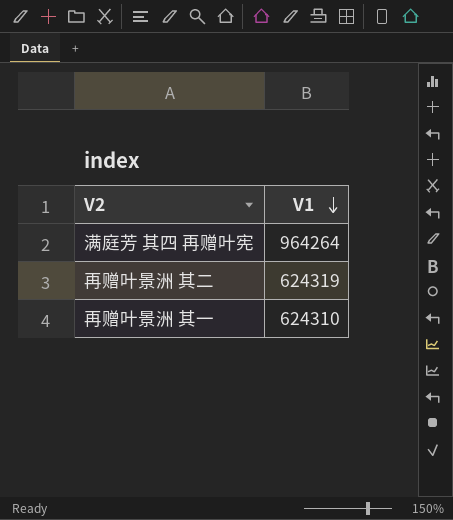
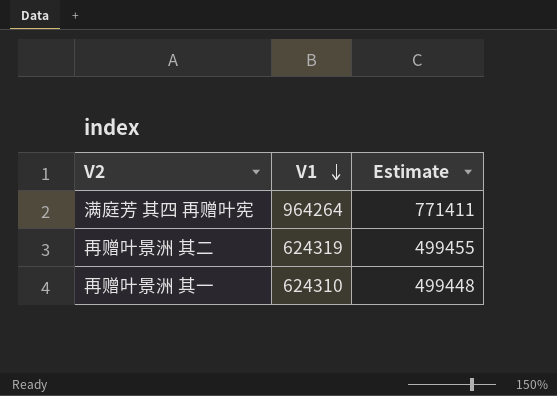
column Estimate | formula: none -> [V1] * 0.8

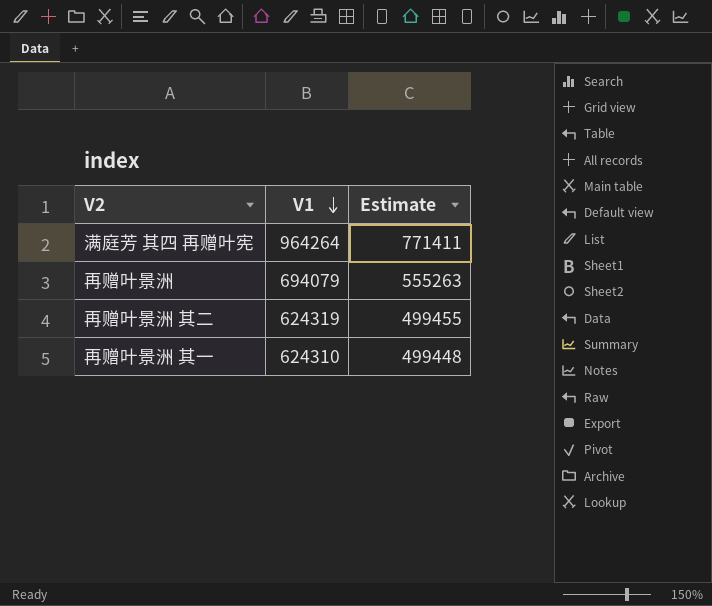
row 再赠叶景洲: none -> 694079 | 555263

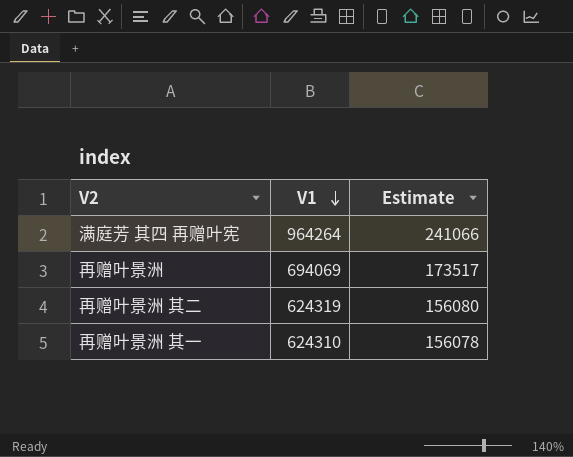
column Estimate | formula: [V1] * 0.8 -> [V1] * 0.25
再赠叶景洲 | V1: 694079 -> 694069

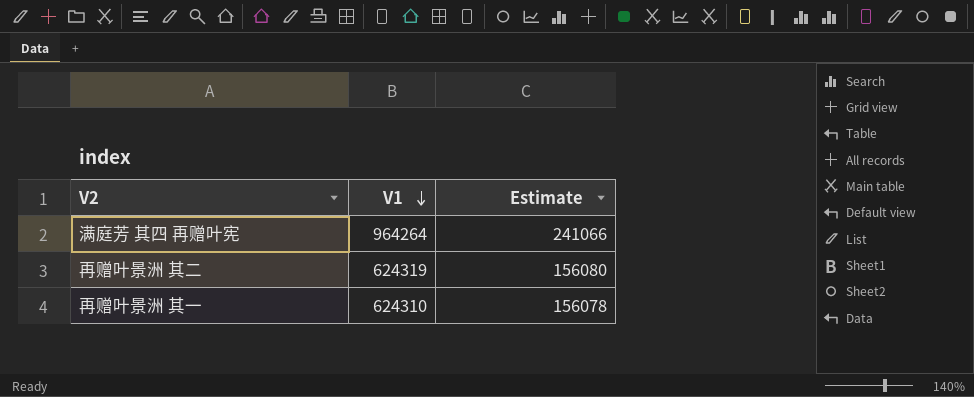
row 再赠叶景洲: 694069 | 173517 -> none

